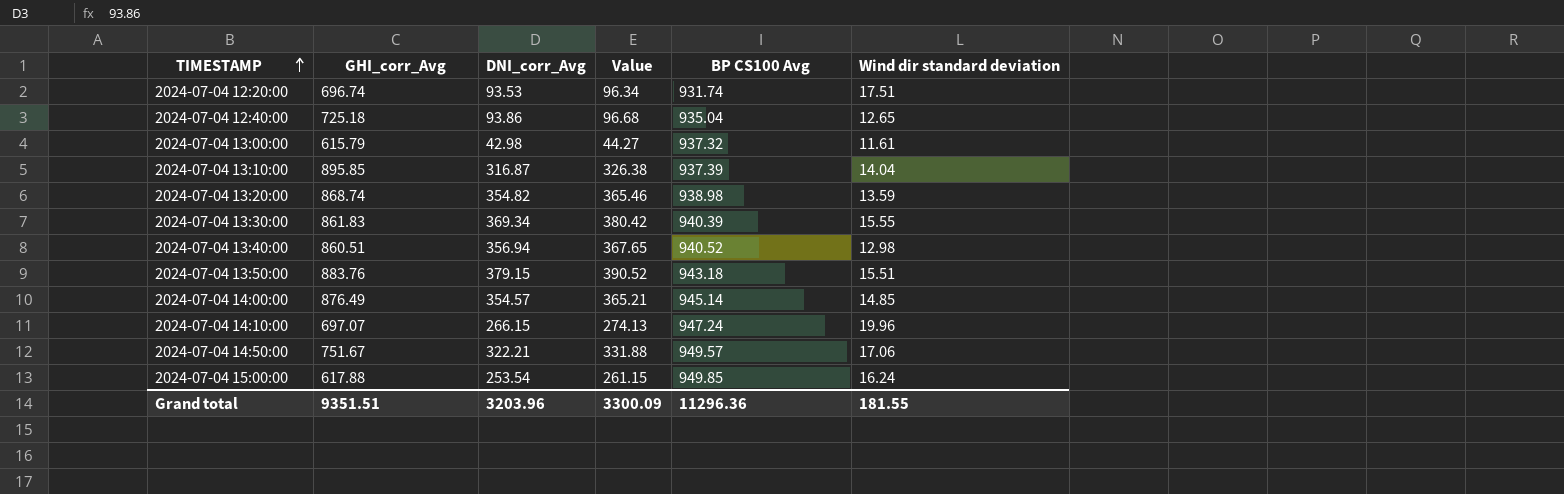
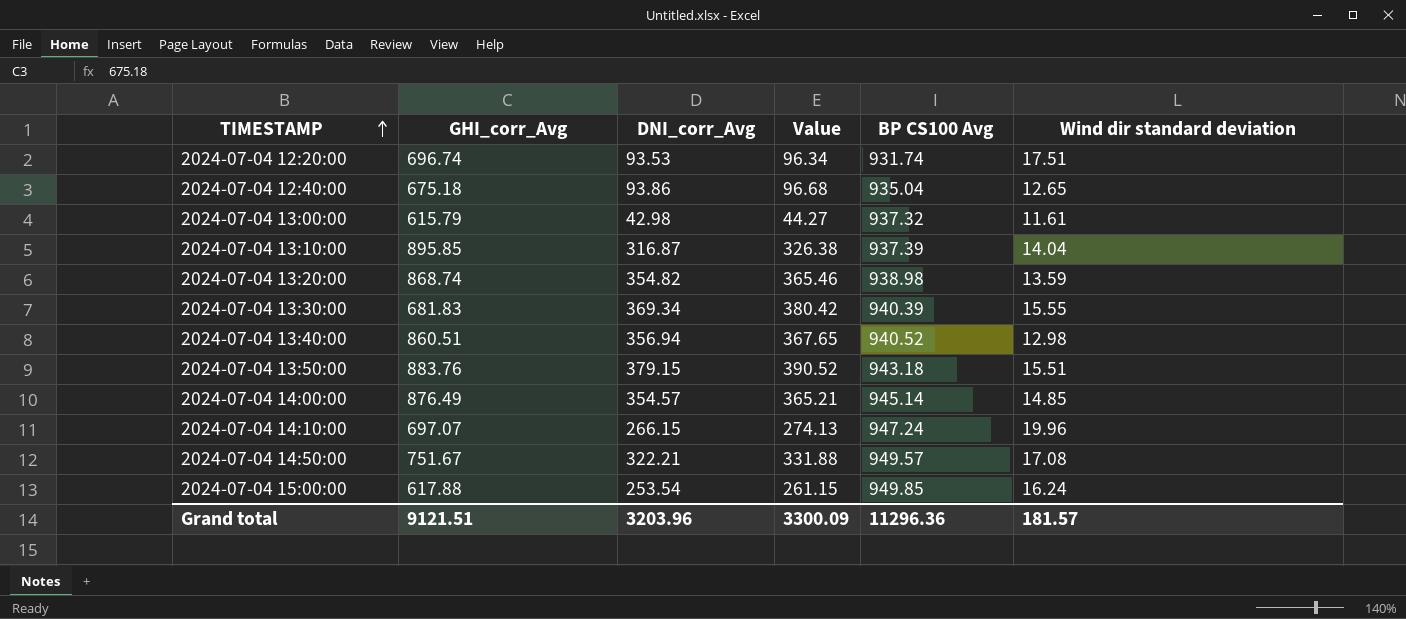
2024-07-04 12:40:00 | GHI_corr_Avg: 725.18 -> 675.18
2024-07-04 13:30:00 | GHI_corr_Avg: 861.83 -> 681.83
2024-07-04 14:50:00 | Wind dir standard deviation: 17.06 -> 17.08
Grand total | GHI_corr_Avg: 9351.51 -> 9121.51
Grand total | Wind dir standard deviation: 181.55 -> 181.57

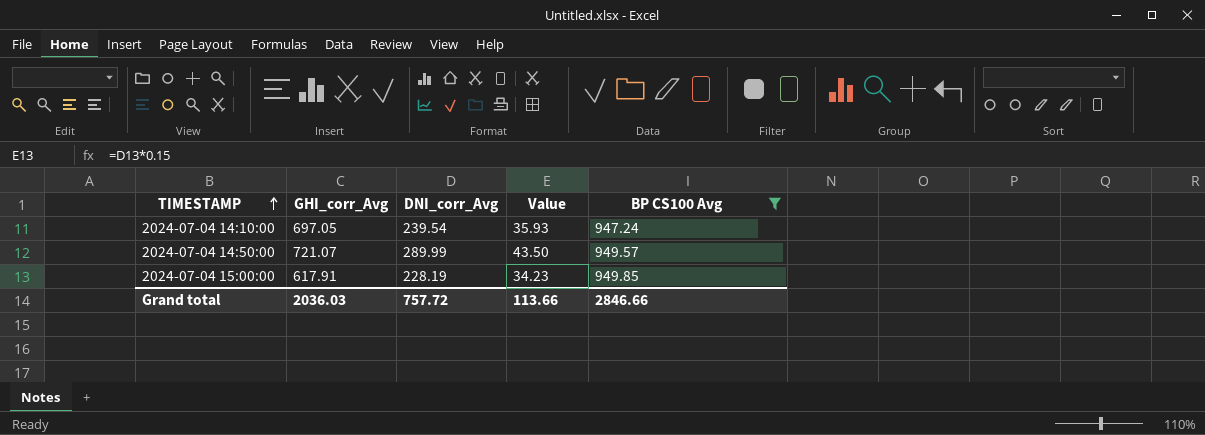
filter: none -> BP CS100 Avg >= 947.24
column Wind dir standard deviation | position: 6 -> none
column Value | formula: [DNI_corr_Avg] * 1.03 -> [DNI_corr_Avg] * 0.15
2024-07-04 14:10:00 | GHI_corr_Avg: 697.07 -> 697.05
2024-07-04 14:10:00 | DNI_corr_Avg: 266.15 -> 239.54
2024-07-04 14:50:00 | GHI_corr_Avg: 751.67 -> 721.07
2024-07-04 14:50:00 | DNI_corr_Avg: 322.21 -> 289.99
2024-07-04 15:00:00 | GHI_corr_Avg: 617.88 -> 617.91
2024-07-04 15:00:00 | DNI_corr_Avg: 253.54 -> 228.19
Grand total | GHI_corr_Avg: 9121.51 -> 2036.03
Grand total | DNI_corr_Avg: 3203.96 -> 757.72
Grand total | Value: 3300.09 -> 113.66
Grand total | BP CS100 Avg: 11296.36 -> 2846.66

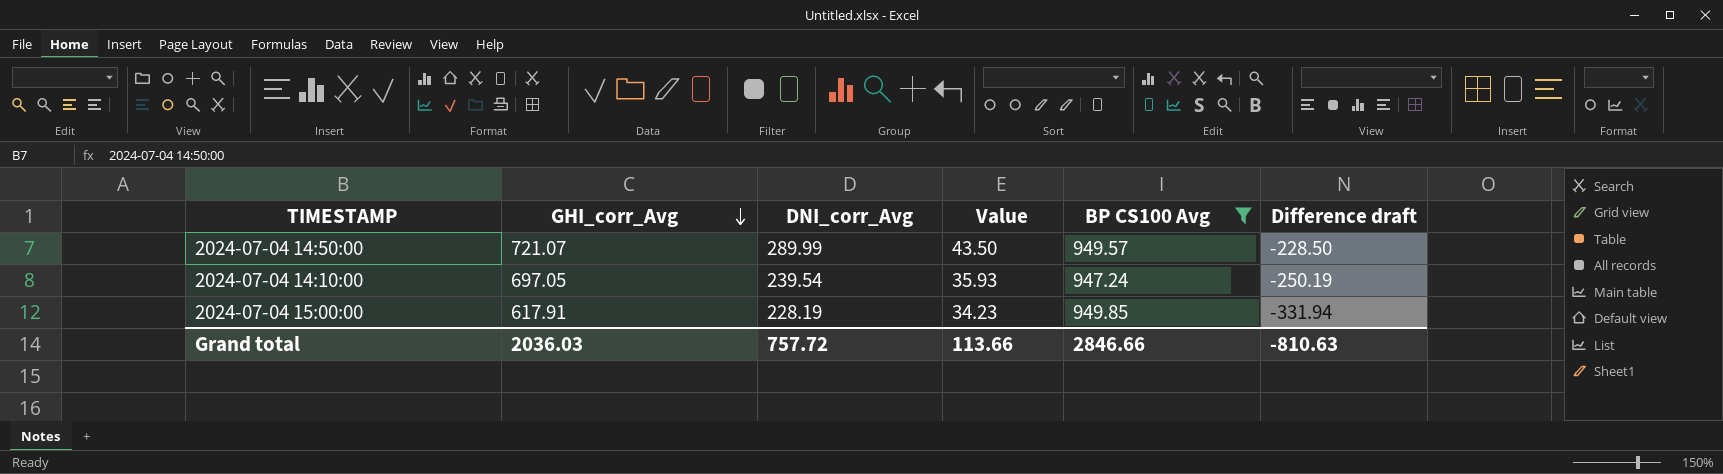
row order: TIMESTAMP ascending -> GHI_corr_Avg descending
column Difference draft | formula: none -> [GHI_corr_Avg] - [BP CS100 Avg]

